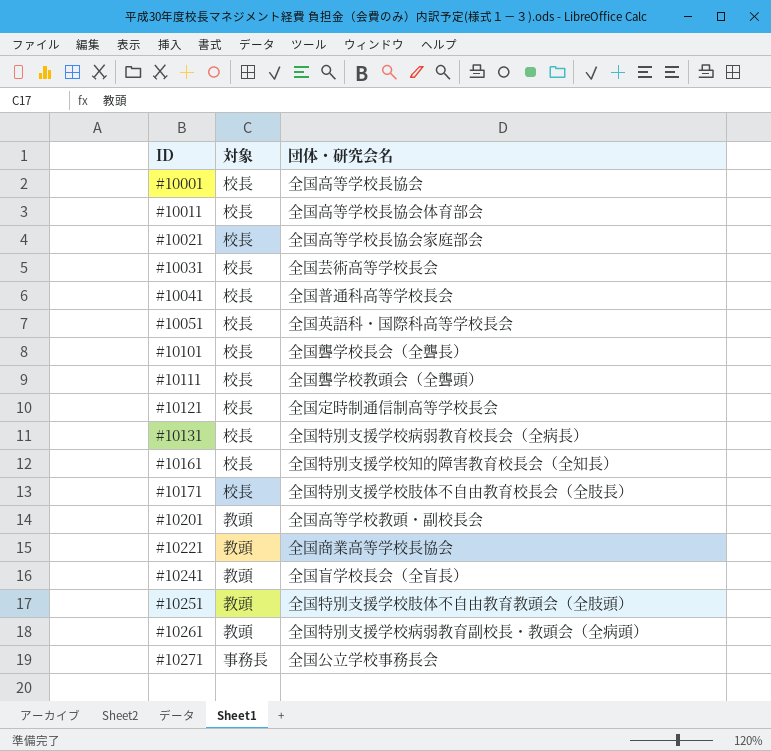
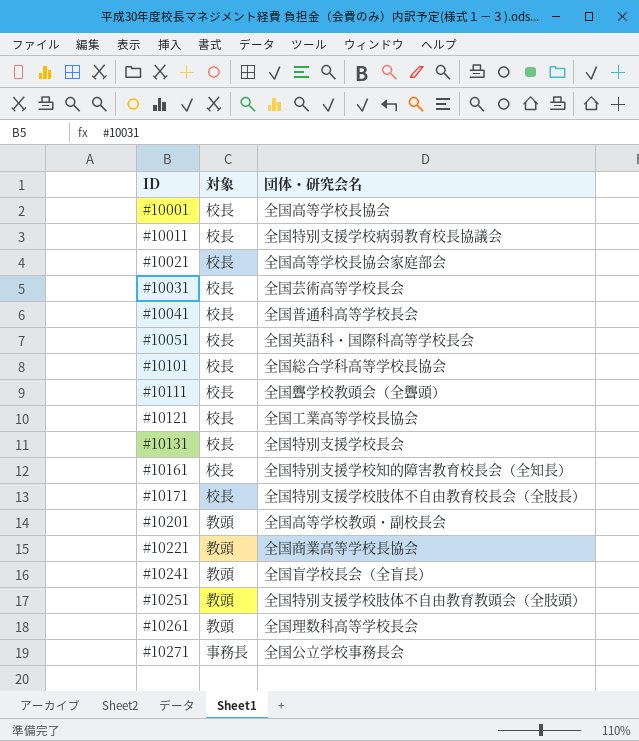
#10011 | 団体・研究会名: 全国高等学校長協会体育部会 -> 全国特別支援学校病弱教育校長協議会
#10101 | 団体・研究会名: 全国聾学校長会（全聾長） -> 全国総合学科高等学校長協会
#10121 | 団体・研究会名: 全国定時制通信制高等学校長会 -> 全国工業高等学校長協会
#10131 | 団体・研究会名: 全国特別支援学校病弱教育校長会（全病長） -> 全国特別支援学校長会
#10261 | 団体・研究会名: 全国特別支援学校病弱教育副校長・教頭会（全病頭） -> 全国理数科高等学校長会

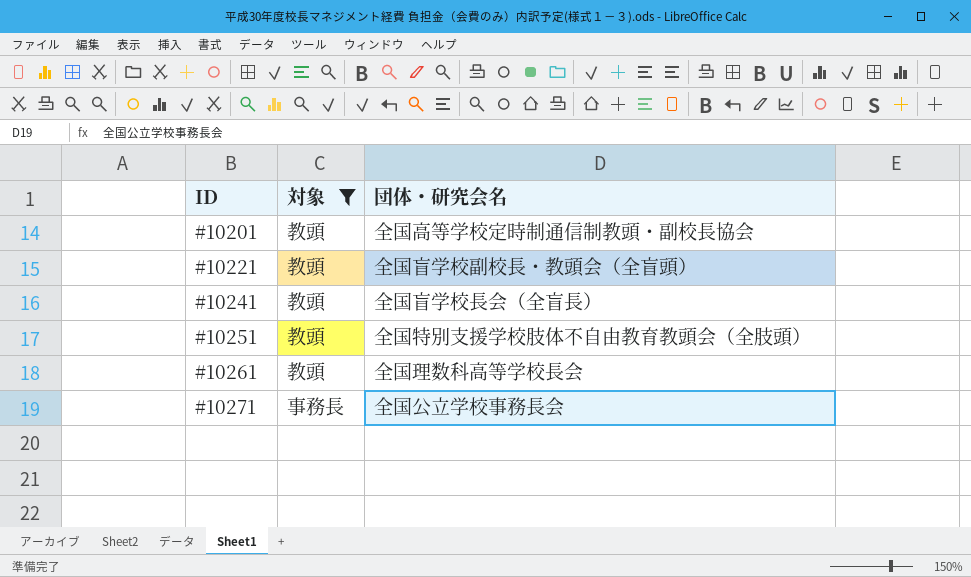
filter: none -> 対象 != 校長
#10201 | 団体・研究会名: 全国高等学校教頭・副校長会 -> 全国高等学校定時制通信制教頭・副校長協会
#10221 | 団体・研究会名: 全国商業高等学校長協会 -> 全国盲学校副校長・教頭会（全盲頭）

